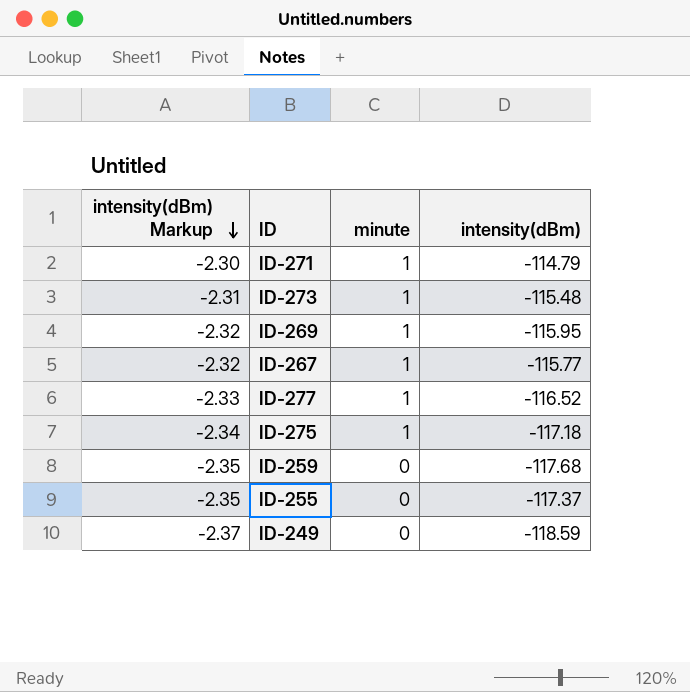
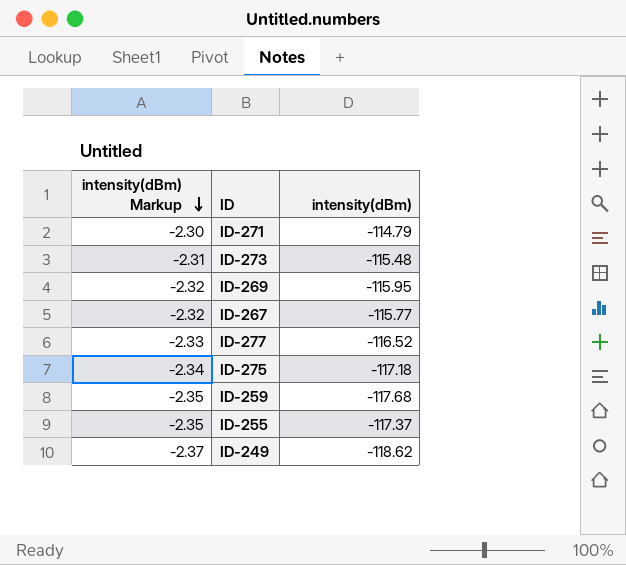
column minute | position: 3 -> none
ID-249 | intensity(dBm): -118.59 -> -118.62

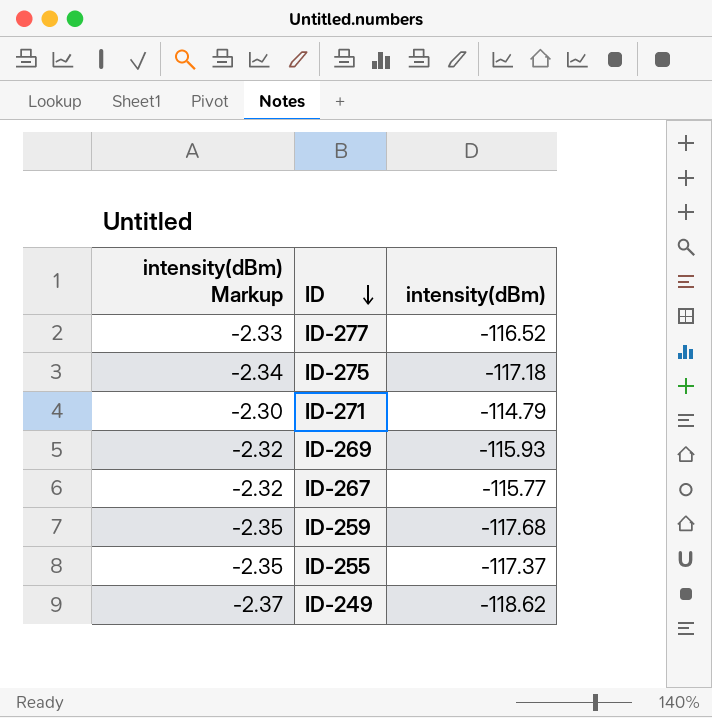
row order: intensity(dBm) Markup descending -> ID descending
row ID-273: -2.31 | -115.48 -> none
ID-269 | intensity(dBm): -115.95 -> -115.93

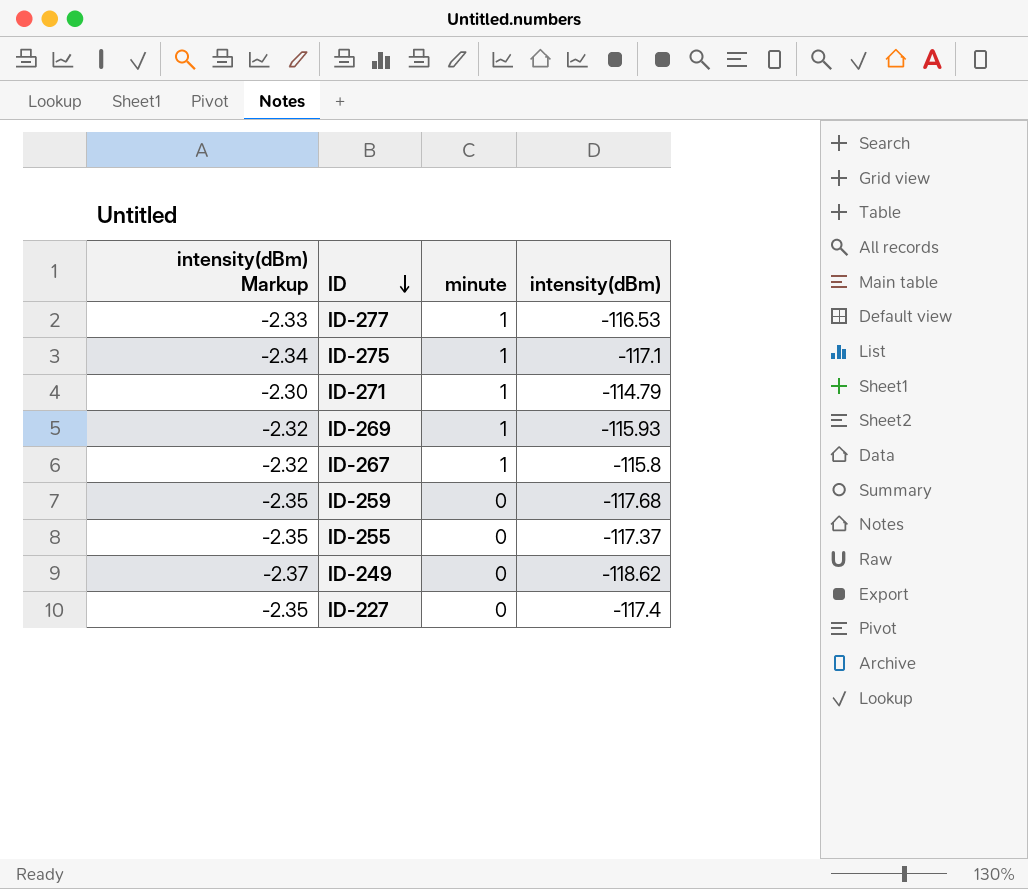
column minute | position: none -> 3
ID-277 | intensity(dBm): -116.52 -> -116.53
ID-275 | intensity(dBm): -117.18 -> -117.1
ID-267 | intensity(dBm): -115.77 -> -115.8
row ID-227: none -> -2.35 | 0 | -117.4

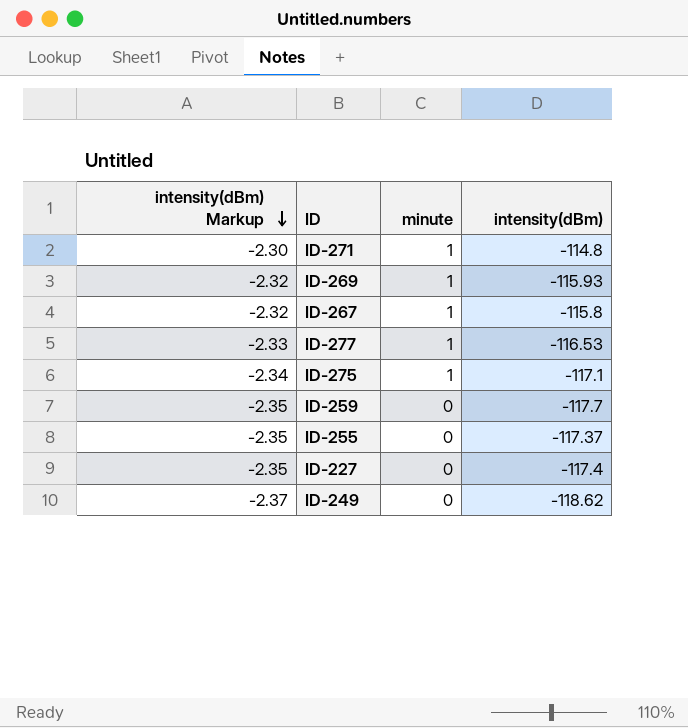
row order: ID descending -> intensity(dBm) Markup descending
ID-271 | intensity(dBm): -114.79 -> -114.8
ID-259 | intensity(dBm): -117.68 -> -117.7

